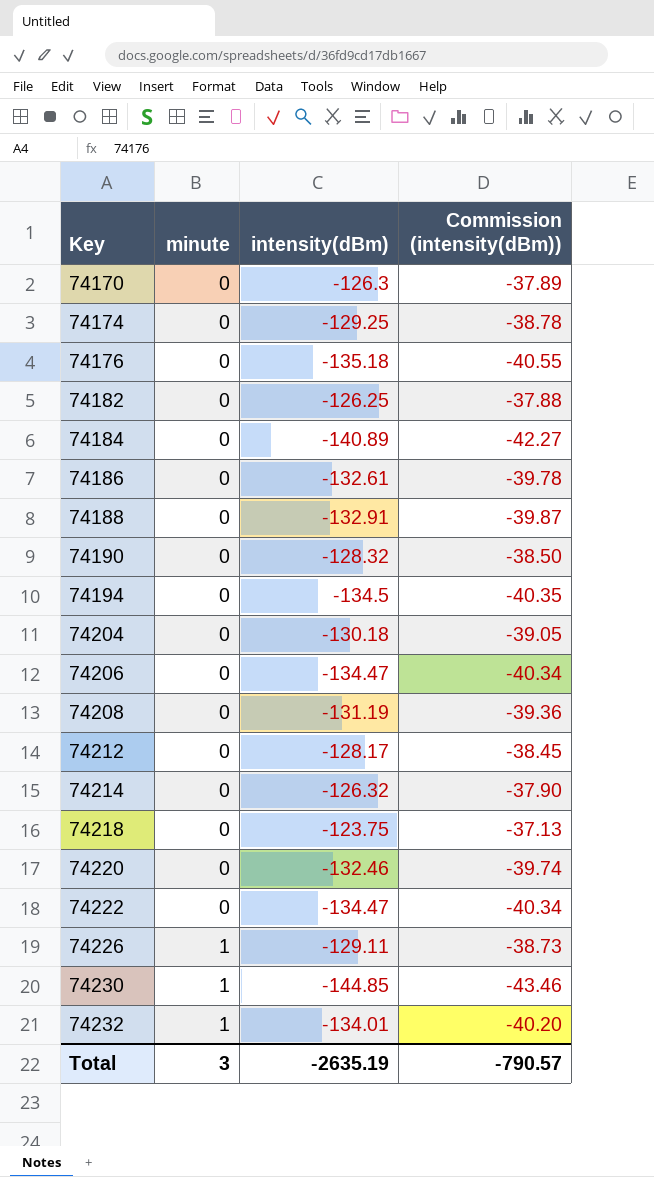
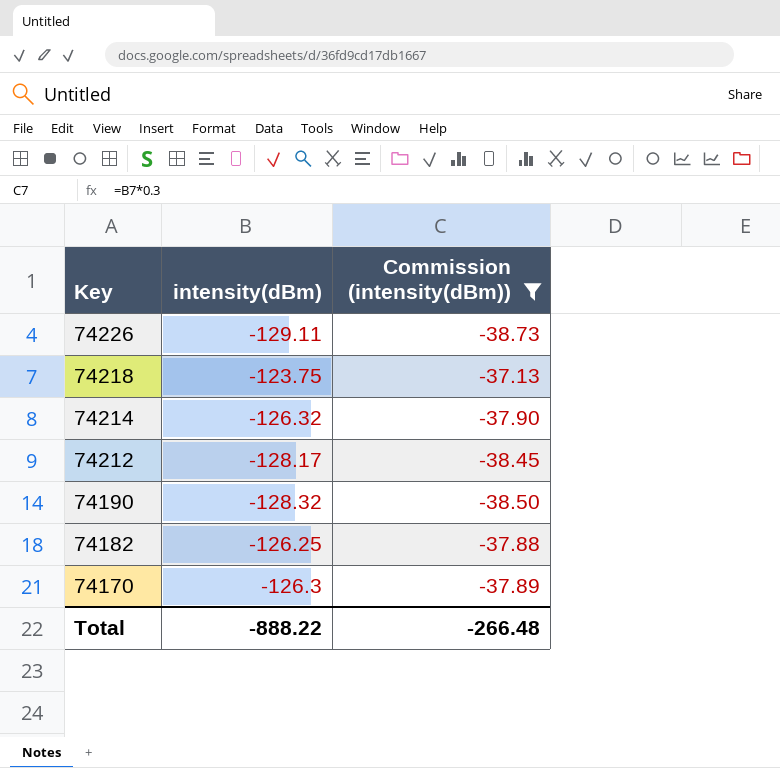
filter: none -> Commission (intensity(dBm)) >= -38.73
row order: Key ascending -> Key descending
column minute | position: 2 -> none
Total | intensity(dBm): -2635.19 -> -888.22
Total | Commission (intensity(dBm)): -790.57 -> -266.48

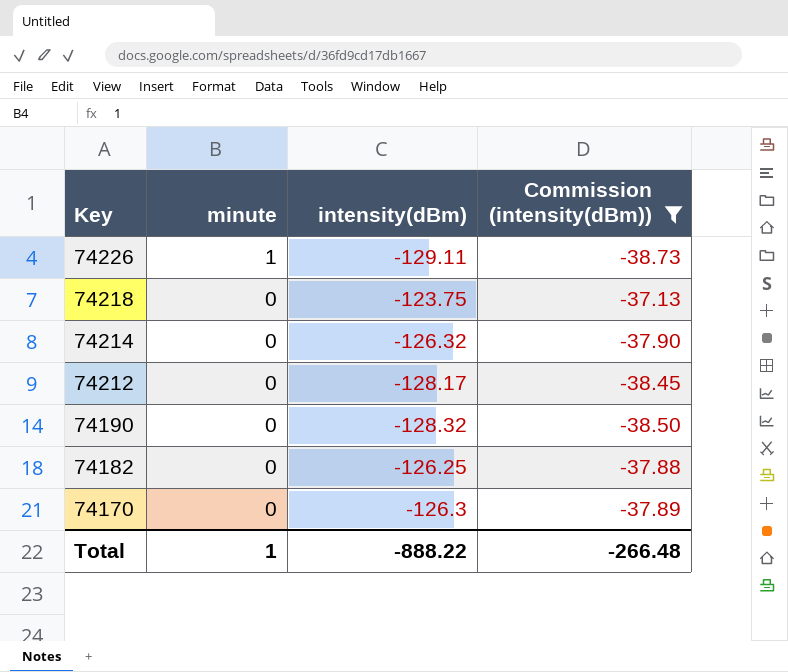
column minute | position: none -> 2

